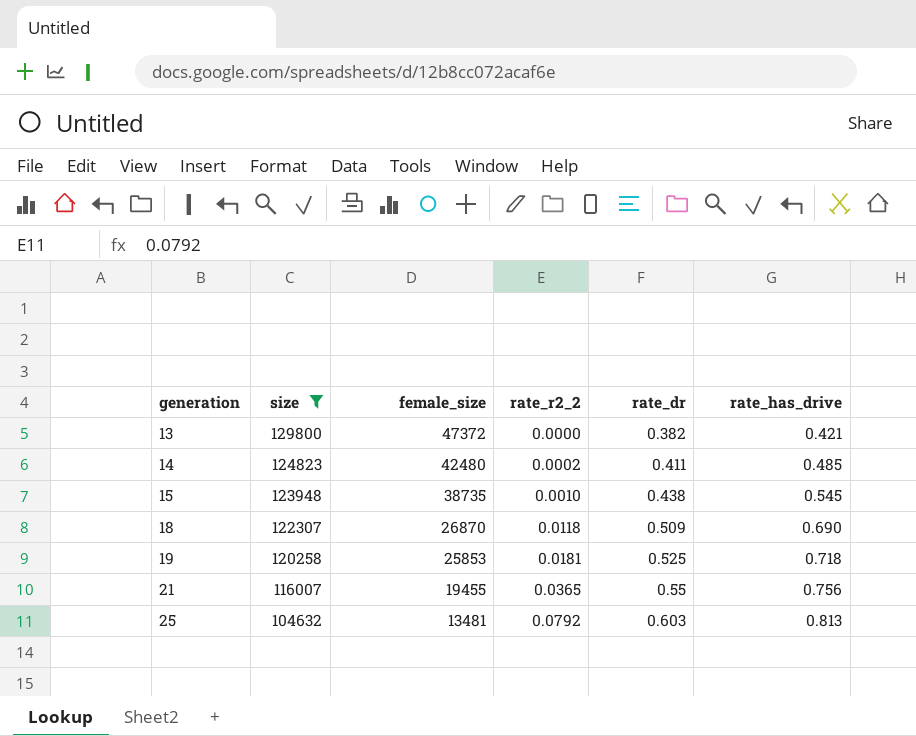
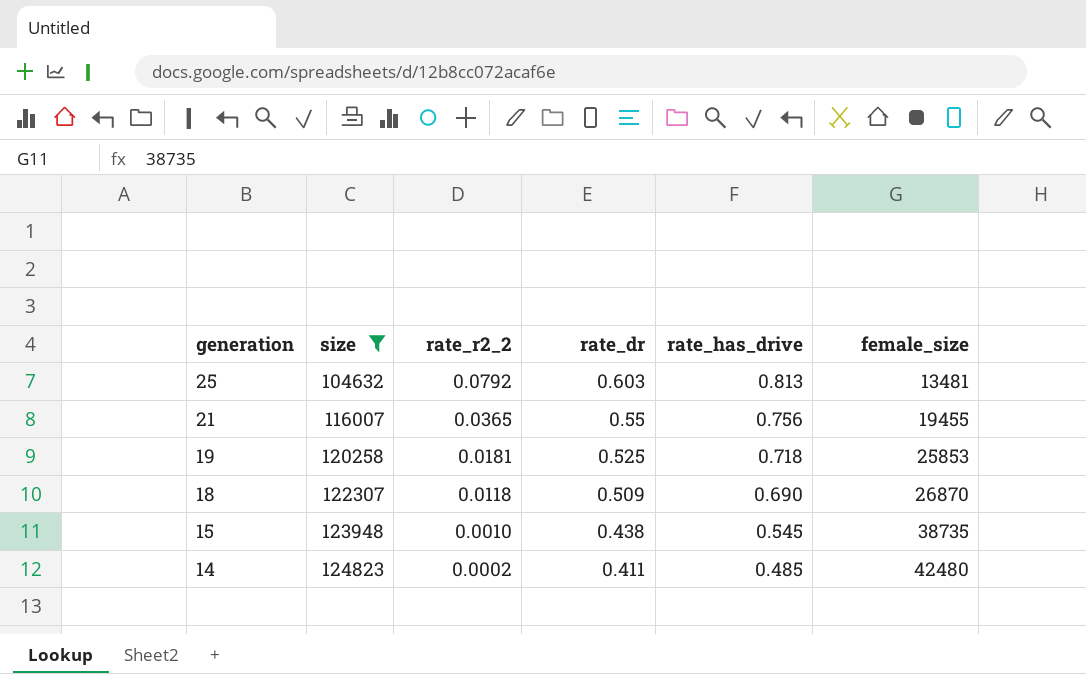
row order: generation ascending -> generation descending
column female_size | position: 3 -> 6
row 13: 129800 | 47372 | 0.0000 | 0.382 | 0.421 -> none

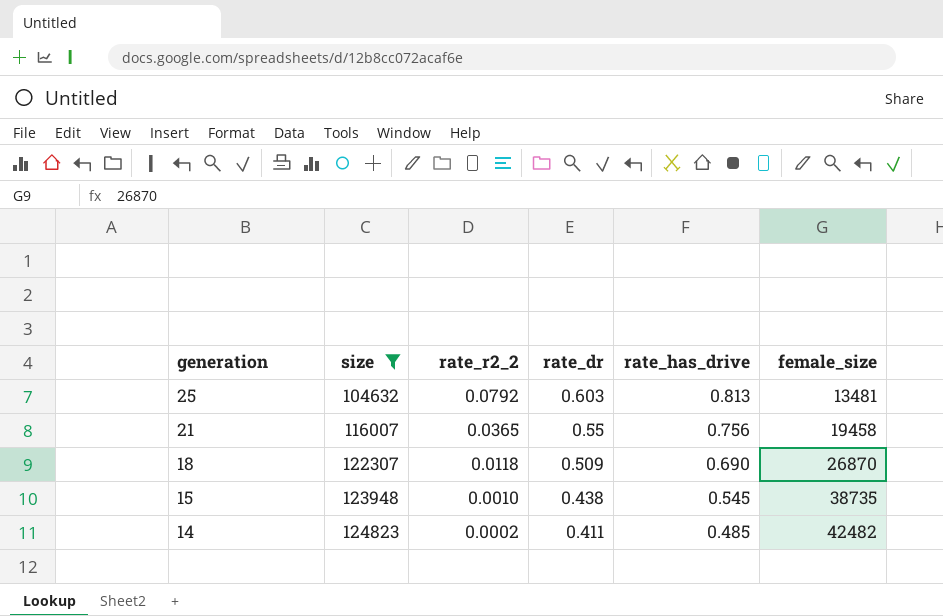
row 19: 120258 | 0.0181 | 0.525 | 0.718 | 25853 -> none
21 | female_size: 19455 -> 19458
14 | female_size: 42480 -> 42482

